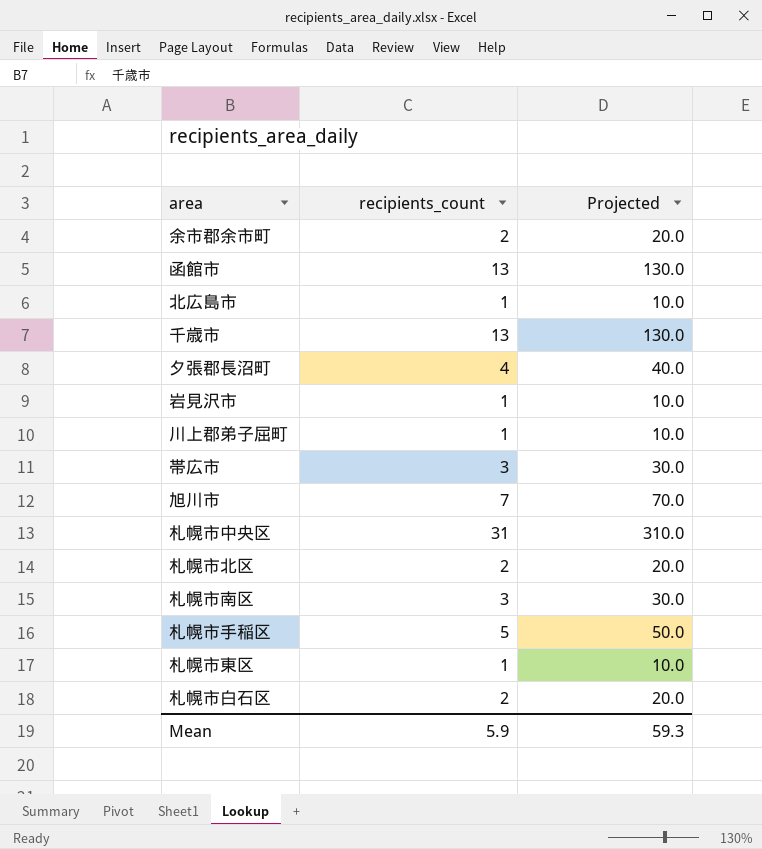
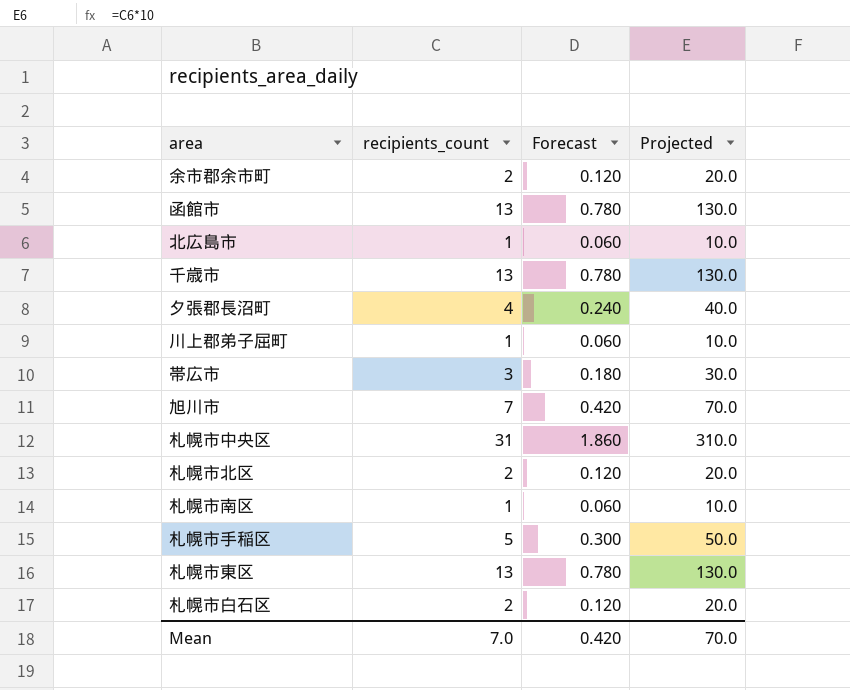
column Forecast | formula: none -> [recipients_count] * 0.06
row 岩見沢市: 1 | 10.0 -> none
札幌市南区 | recipients_count: 3 -> 1
札幌市南区 | Projected: 30.0 -> 10.0
札幌市東区 | recipients_count: 1 -> 13
札幌市東区 | Projected: 10.0 -> 130.0
Mean | recipients_count: 5.9 -> 7.0
Mean | Projected: 59.3 -> 70.0

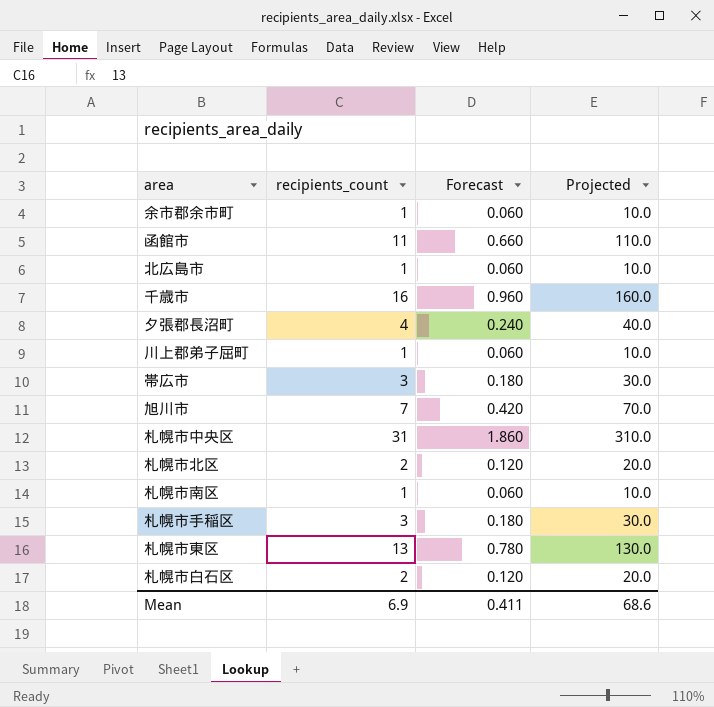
余市郡余市町 | recipients_count: 2 -> 1
余市郡余市町 | Forecast: 0.120 -> 0.060
余市郡余市町 | Projected: 20.0 -> 10.0
函館市 | recipients_count: 13 -> 11
函館市 | Forecast: 0.780 -> 0.660
函館市 | Projected: 130.0 -> 110.0
千歳市 | recipients_count: 13 -> 16
千歳市 | Forecast: 0.780 -> 0.960
千歳市 | Projected: 130.0 -> 160.0
札幌市手稲区 | recipients_count: 5 -> 3
札幌市手稲区 | Forecast: 0.300 -> 0.180
札幌市手稲区 | Projected: 50.0 -> 30.0
Mean | recipients_count: 7.0 -> 6.9
Mean | Forecast: 0.420 -> 0.411
Mean | Projected: 70.0 -> 68.6

